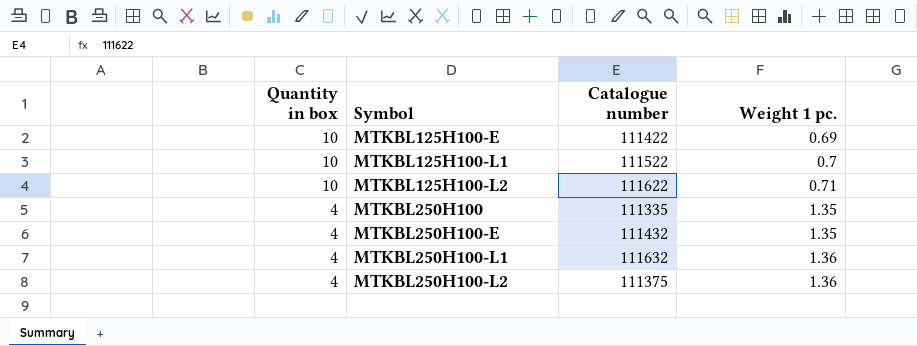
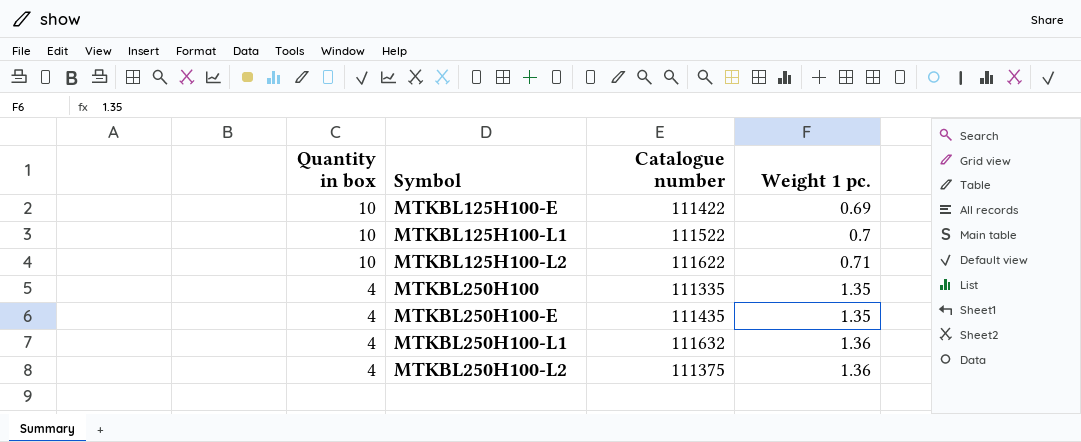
MTKBL250H100-E | Catalogue number: 111432 -> 111435

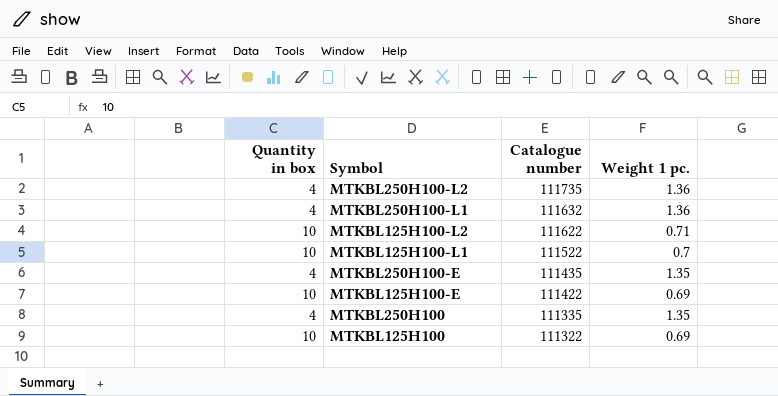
row order: Quantity in box descending -> Catalogue number descending
MTKBL250H100-L2 | Catalogue number: 111375 -> 111735
row MTKBL125H100: none -> 10 | 111322 | 0.69

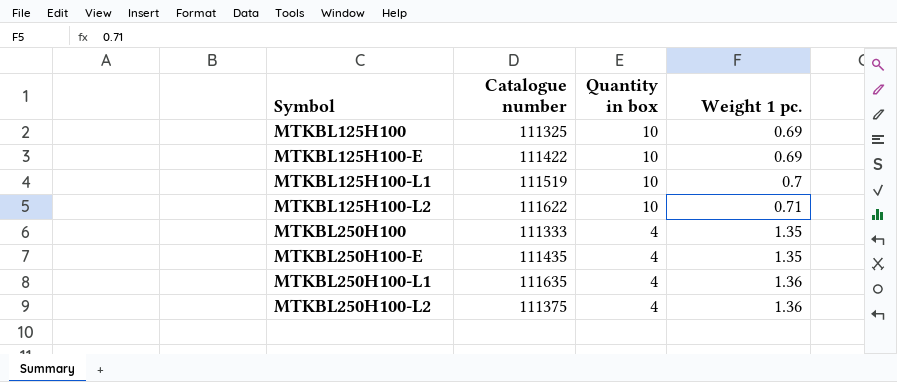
row order: Catalogue number descending -> Symbol ascending
column Quantity in box | position: 1 -> 3
MTKBL125H100 | Catalogue number: 111322 -> 111325
MTKBL125H100-L1 | Catalogue number: 111522 -> 111519
MTKBL250H100 | Catalogue number: 111335 -> 111333
MTKBL250H100-L1 | Catalogue number: 111632 -> 111635
MTKBL250H100-L2 | Catalogue number: 111735 -> 111375

